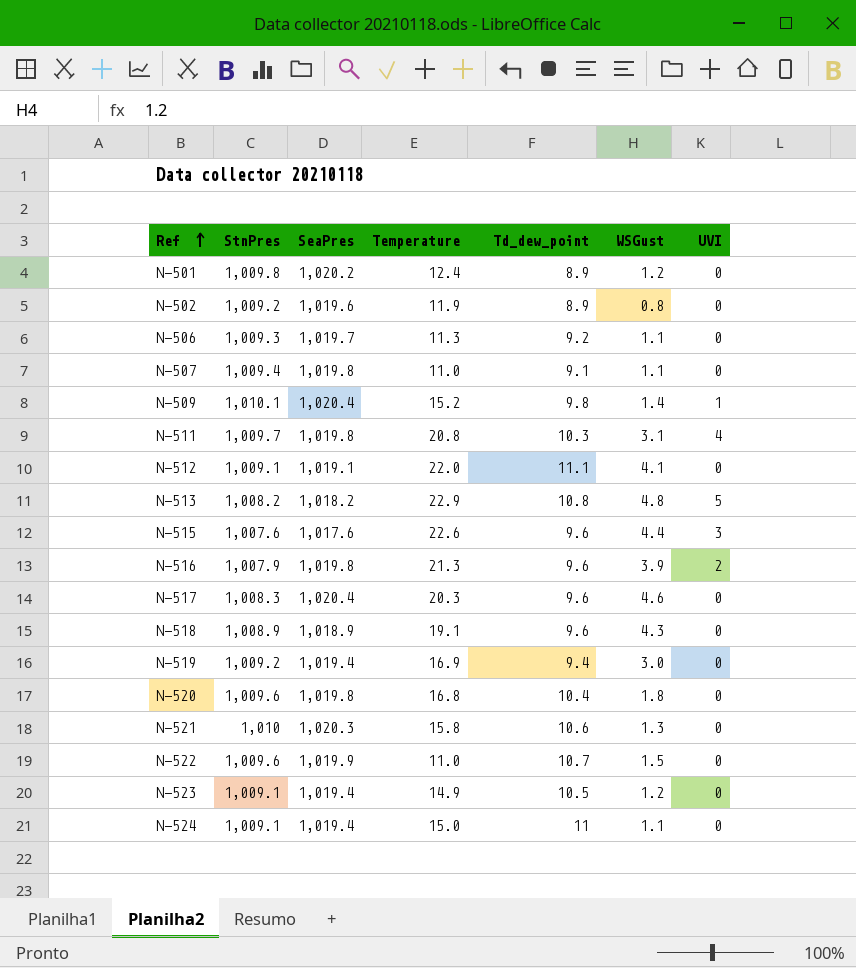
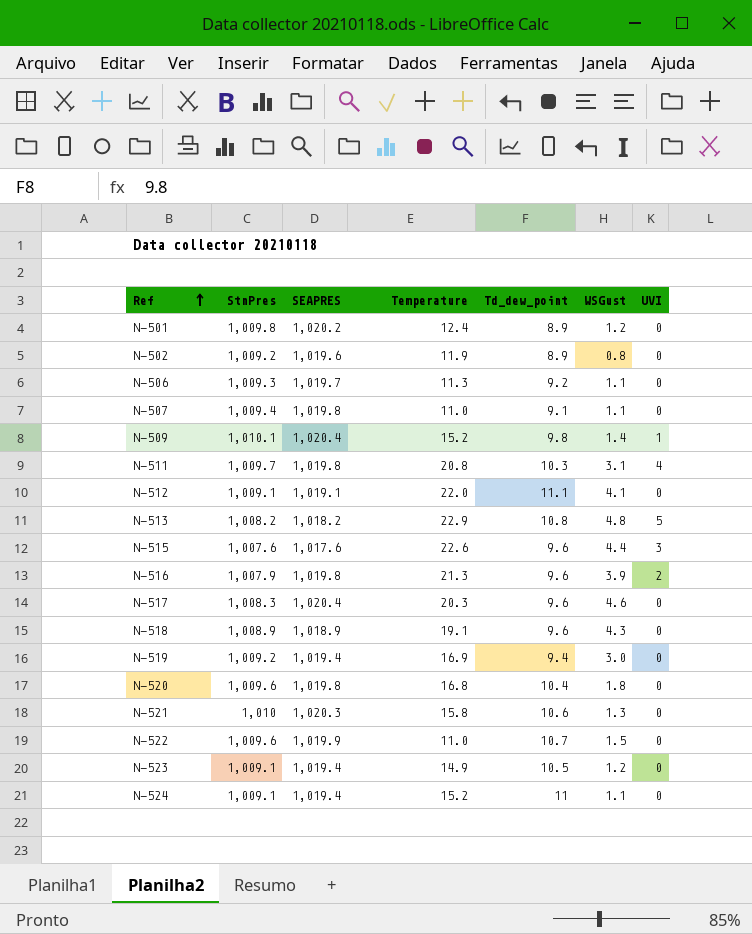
column name: SeaPres -> SEAPRES
N-524 | Temperature: 15.0 -> 15.2

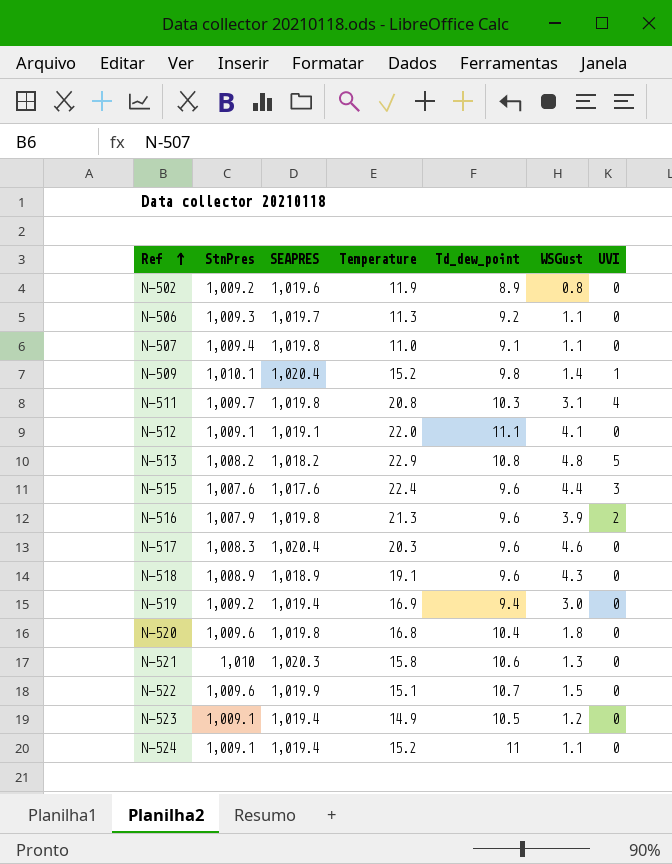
row N-501: 1,009.8 | 1,020.2 | 12.4 | 8.9 | 1.2 | 0 -> none
N-515 | Temperature: 22.6 -> 22.4
N-522 | Temperature: 11.0 -> 15.1

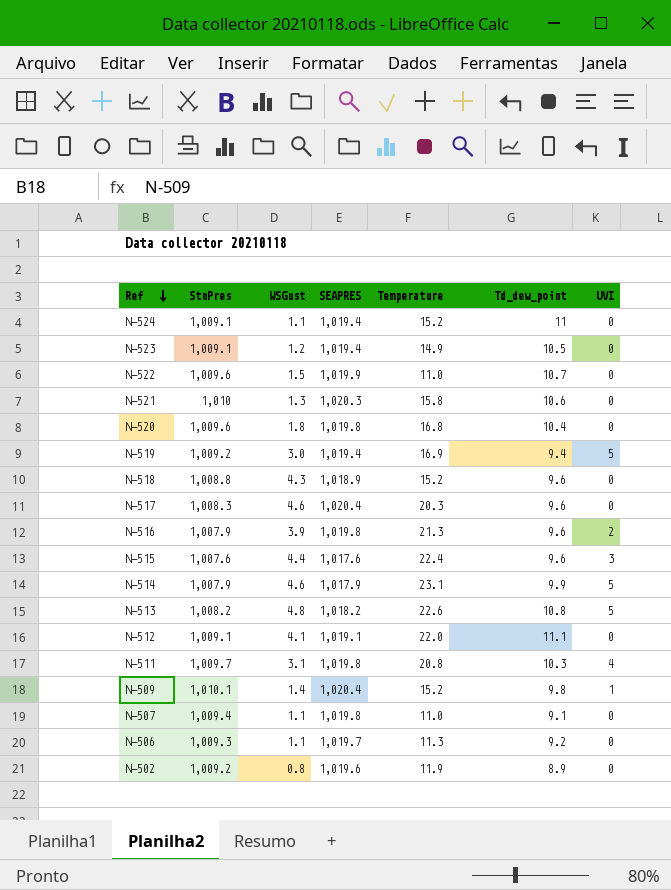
row order: Ref ascending -> Ref descending
column WSGust | position: 6 -> 3
N-522 | Temperature: 15.1 -> 11.0
N-519 | UVI: 0 -> 5
N-518 | StnPres: 1,008.9 -> 1,008.8
N-518 | Temperature: 19.1 -> 15.2
row N-514: none -> 1,007.9 | 4.6 | 1,017.9 | 23.1 | 9.9 | 5
N-513 | Temperature: 22.9 -> 22.6

